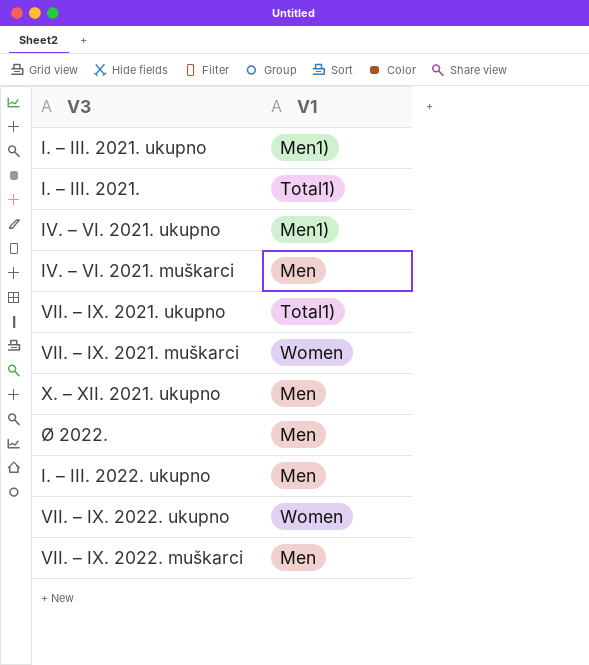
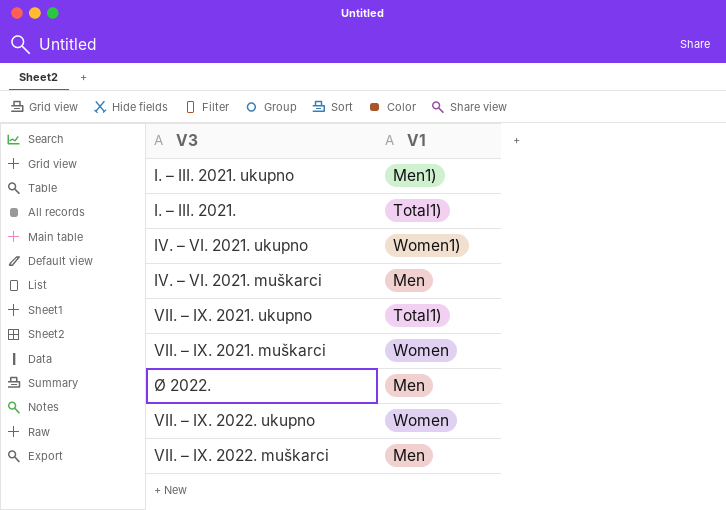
row X. – XII. 2021. ukupno: Men -> none
row I. – III. 2022. ukupno: Men -> none
IV. – VI. 2021. ukupno | V1: Men1) -> Women1)

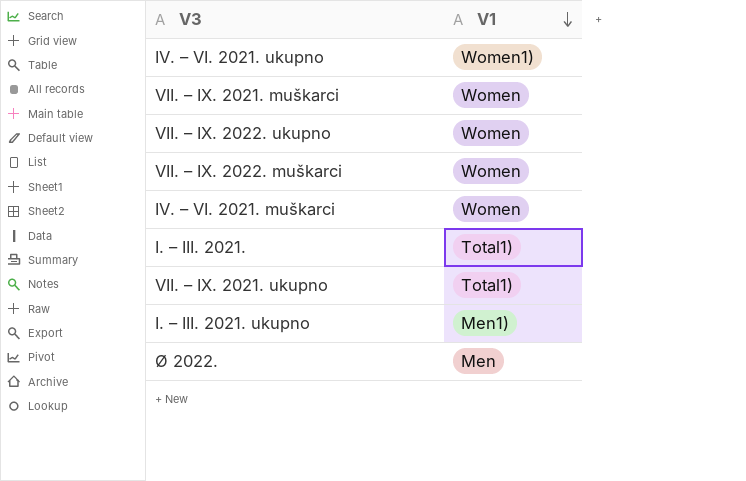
row order: none -> V1 descending
VII. – IX. 2022. muškarci | V1: Men -> Women
IV. – VI. 2021. muškarci | V1: Men -> Women

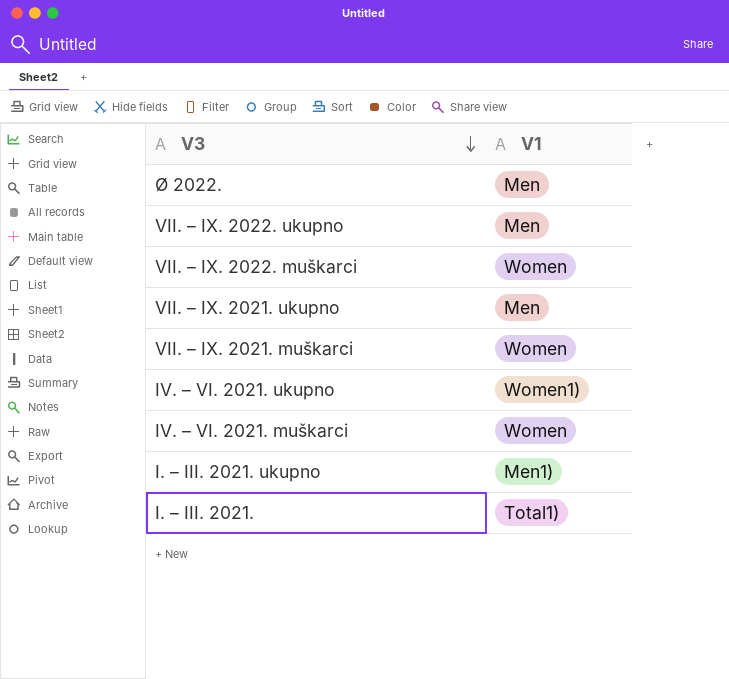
row order: V1 descending -> V3 descending
VII. – IX. 2022. ukupno | V1: Women -> Men
VII. – IX. 2021. ukupno | V1: Total1) -> Men

